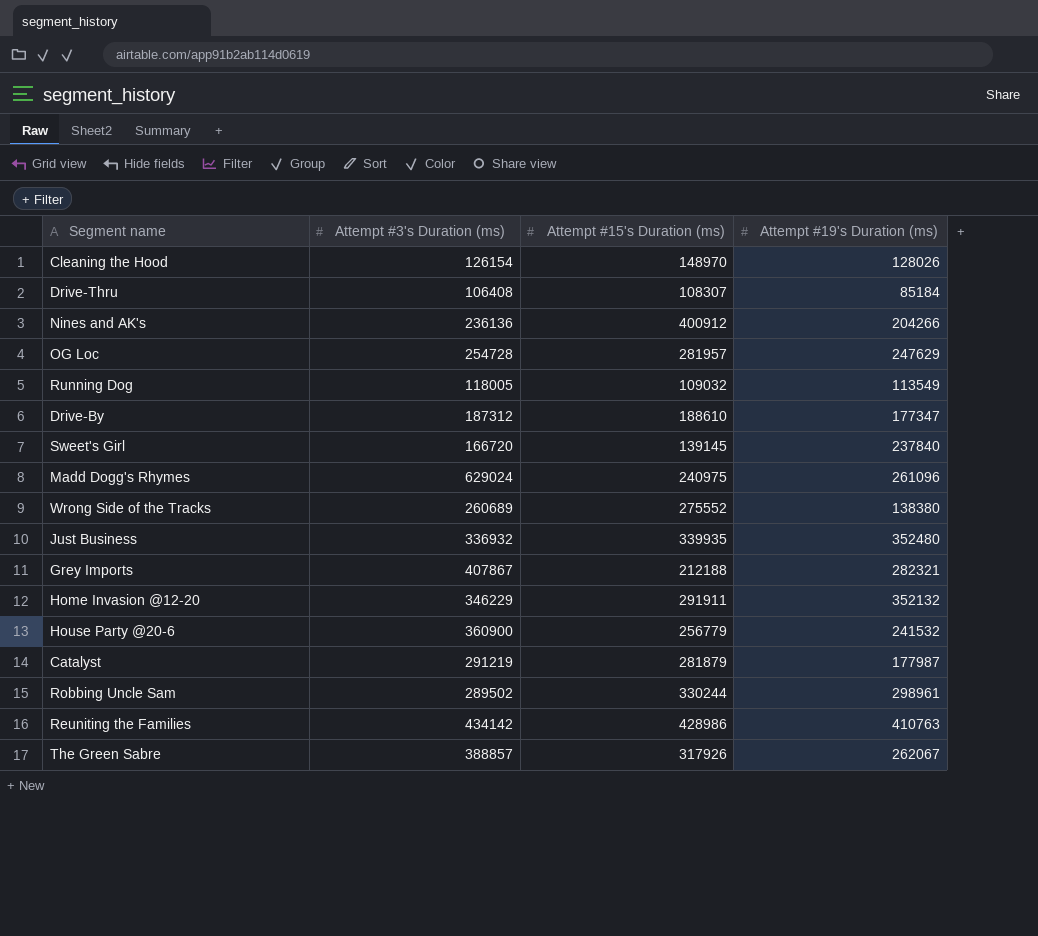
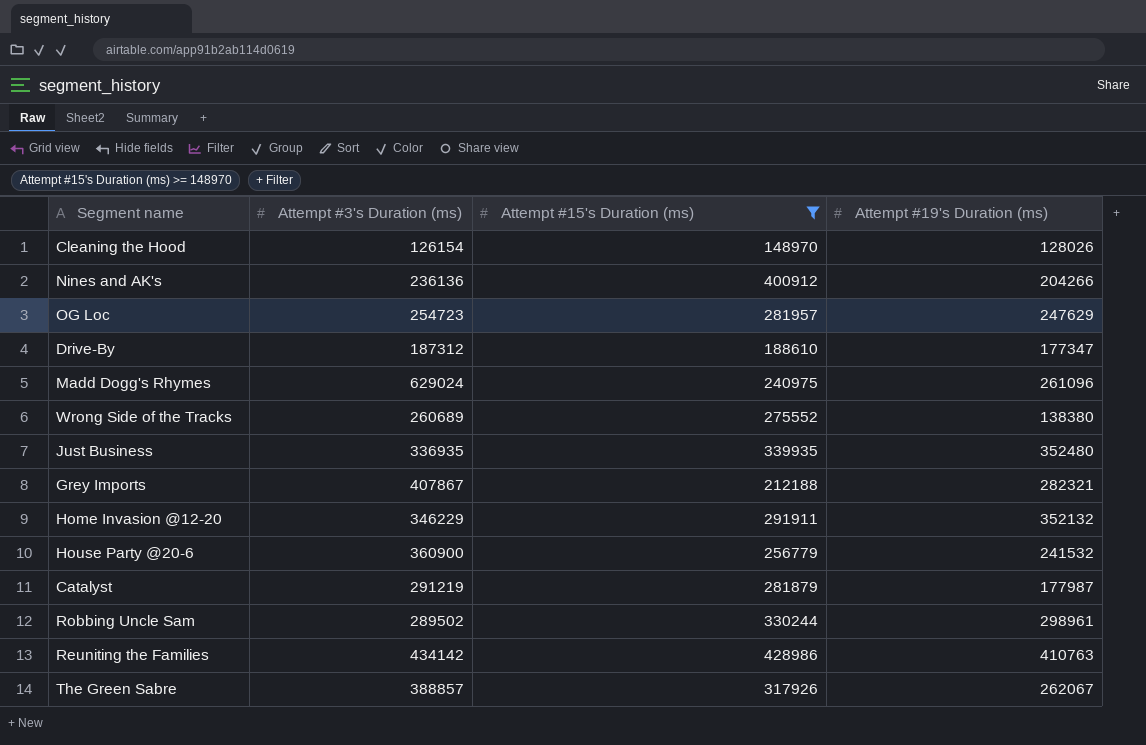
filter: none -> Attempt #15's Duration (ms) >= 148970
OG Loc | Attempt #3's Duration (ms): 254728 -> 254723
Just Business | Attempt #3's Duration (ms): 336932 -> 336935

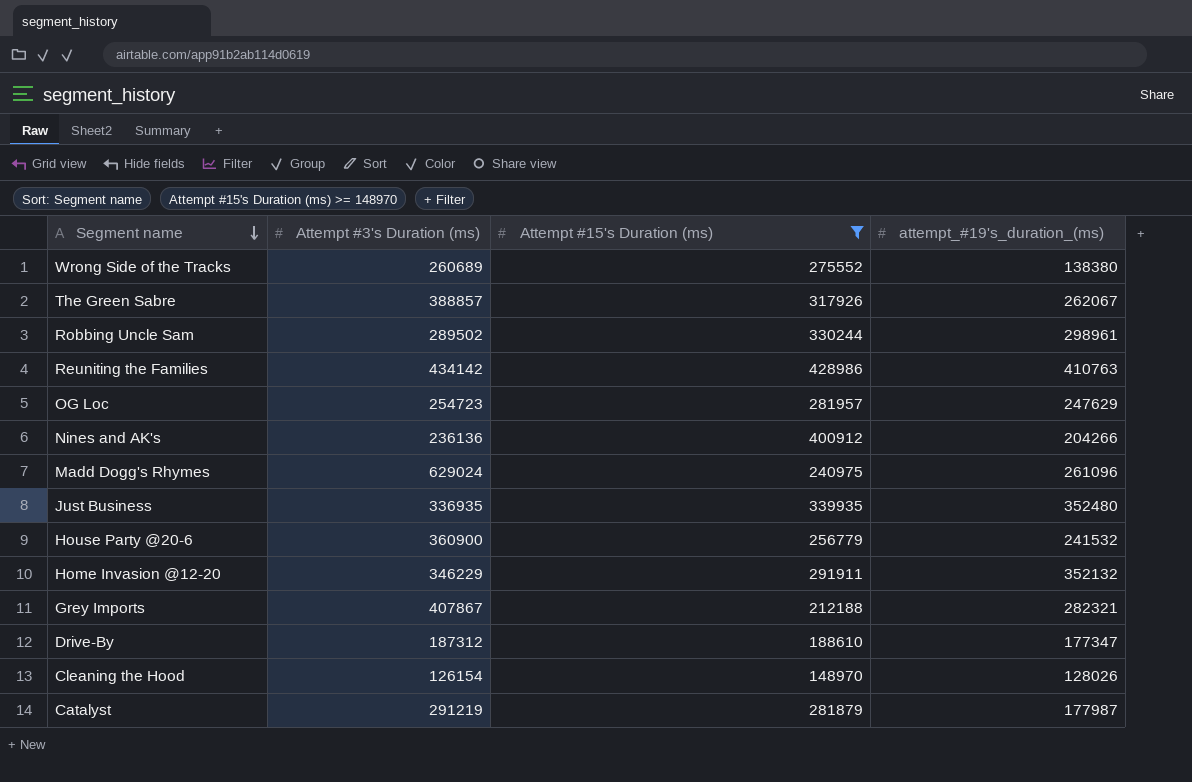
row order: none -> Segment name descending
column name: Attempt #19's Duration (ms) -> attempt_#19's_duration_(ms)

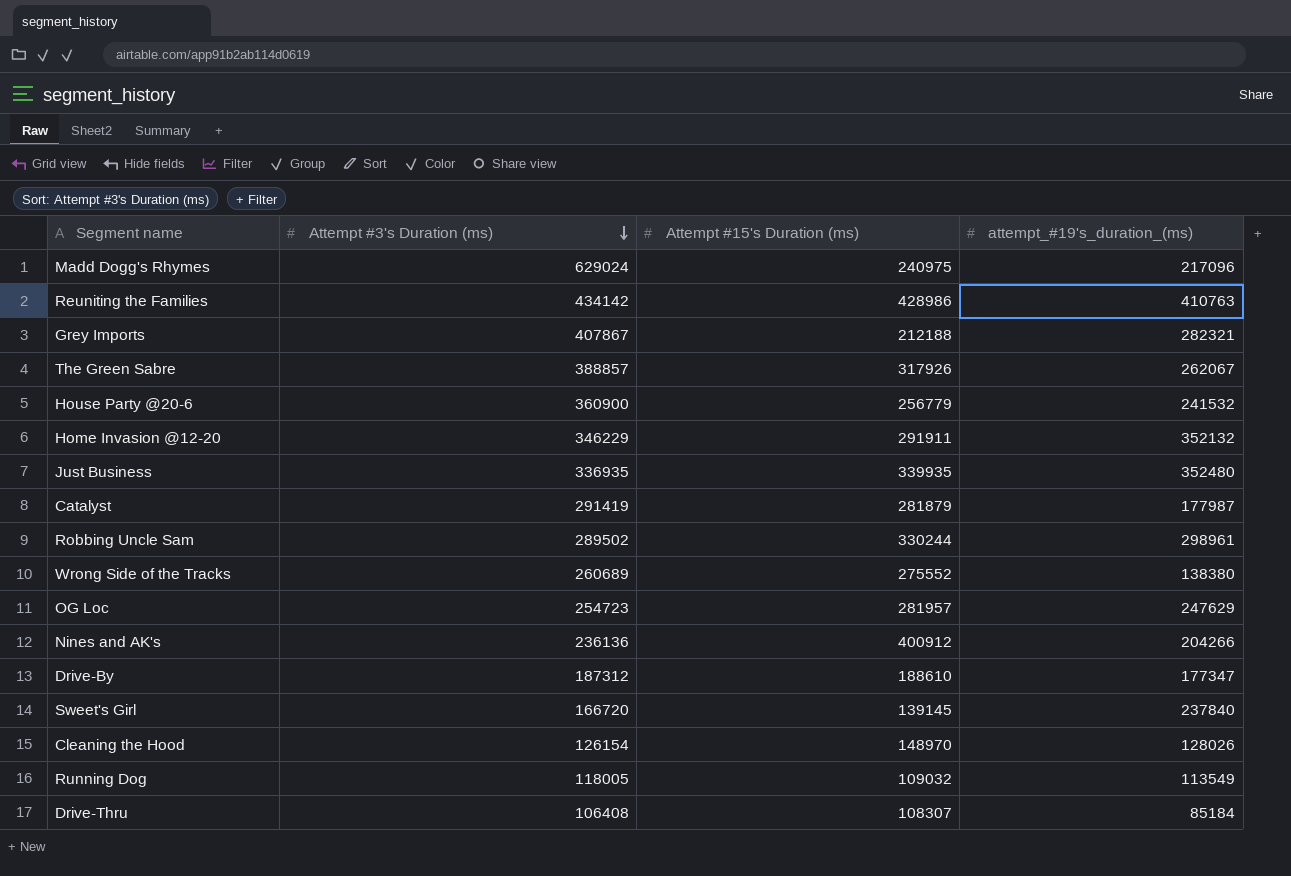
filter: Attempt #15's Duration (ms) >= 148970 -> none
row order: Segment name descending -> Attempt #3's Duration (ms) descending
Madd Dogg's Rhymes | attempt_#19's_duration_(ms): 261096 -> 217096
Catalyst | Attempt #3's Duration (ms): 291219 -> 291419

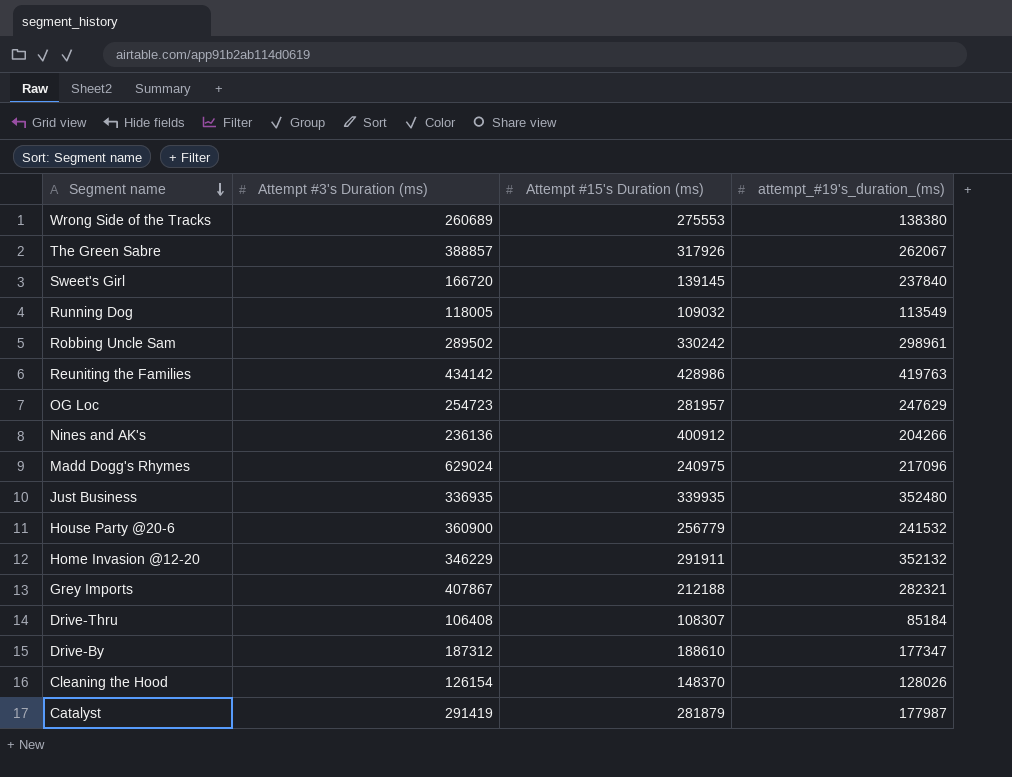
row order: Attempt #3's Duration (ms) descending -> Segment name descending
Wrong Side of the Tracks | Attempt #15's Duration (ms): 275552 -> 275553
Robbing Uncle Sam | Attempt #15's Duration (ms): 330244 -> 330242
Reuniting the Families | attempt_#19's_duration_(ms): 410763 -> 419763
Cleaning the Hood | Attempt #15's Duration (ms): 148970 -> 148370

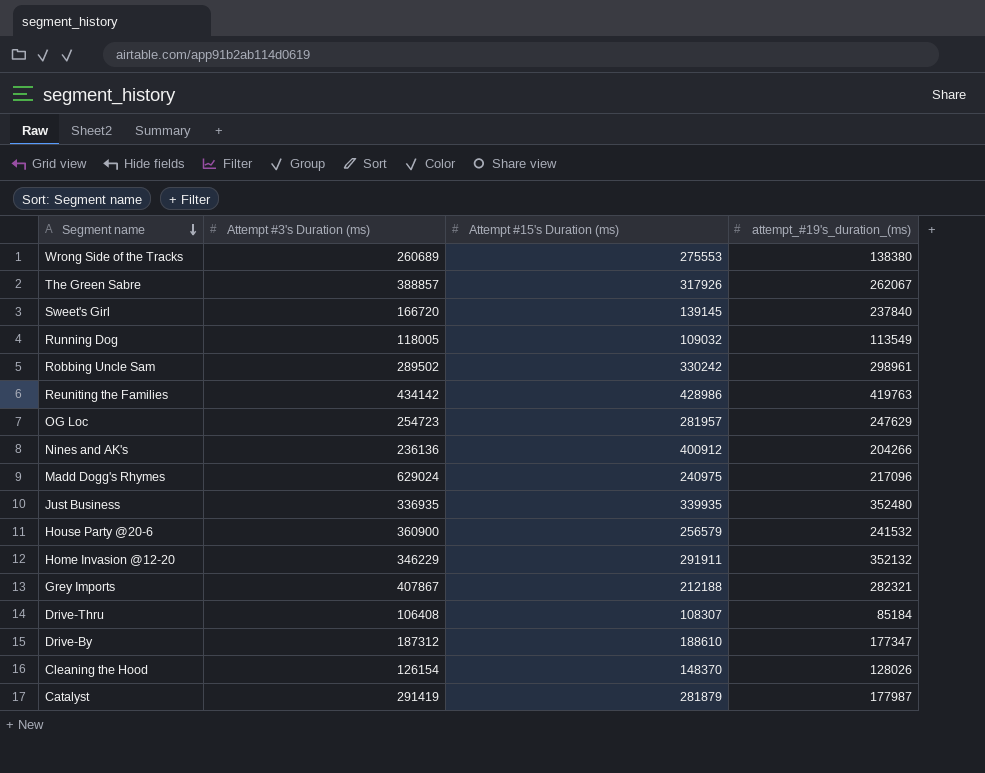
House Party @20-6 | Attempt #15's Duration (ms): 256779 -> 256579

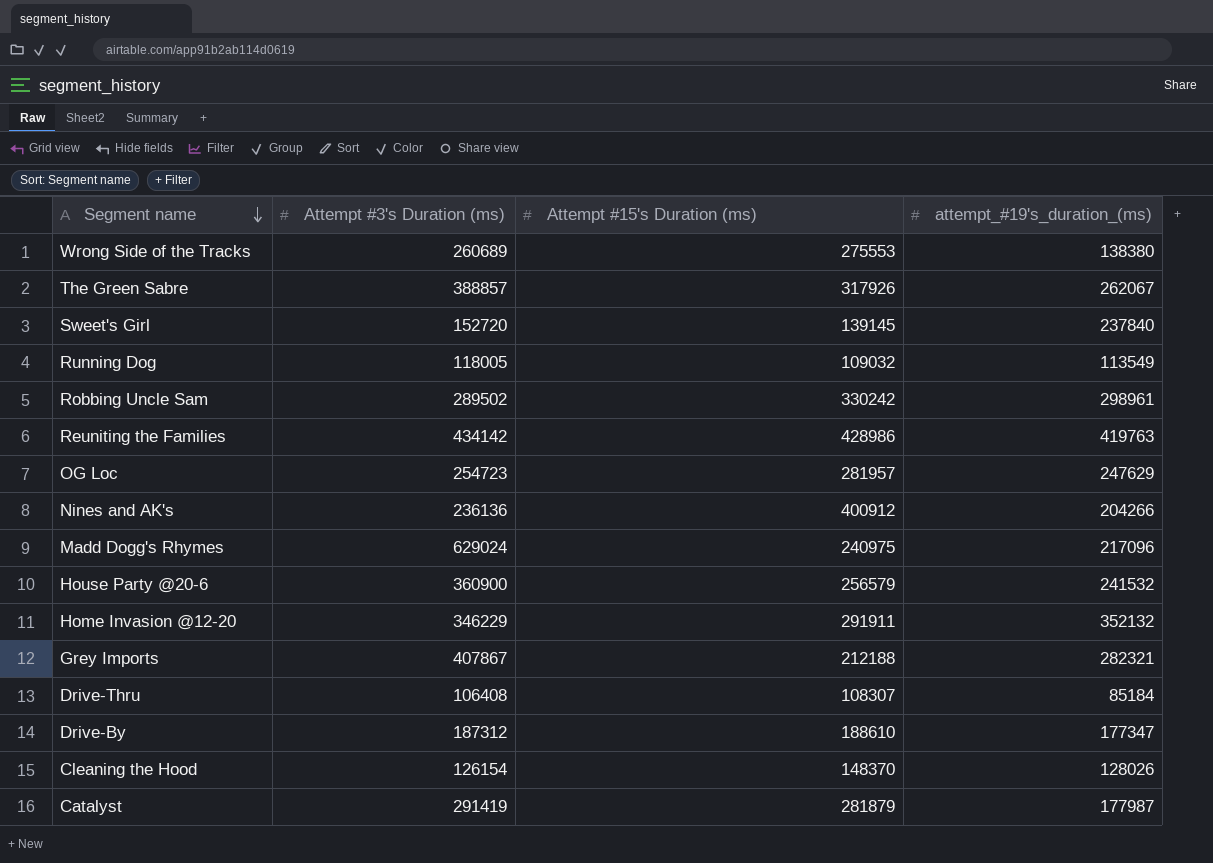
row Just Business: 336935 | 339935 | 352480 -> none
Sweet's Girl | Attempt #3's Duration (ms): 166720 -> 152720

